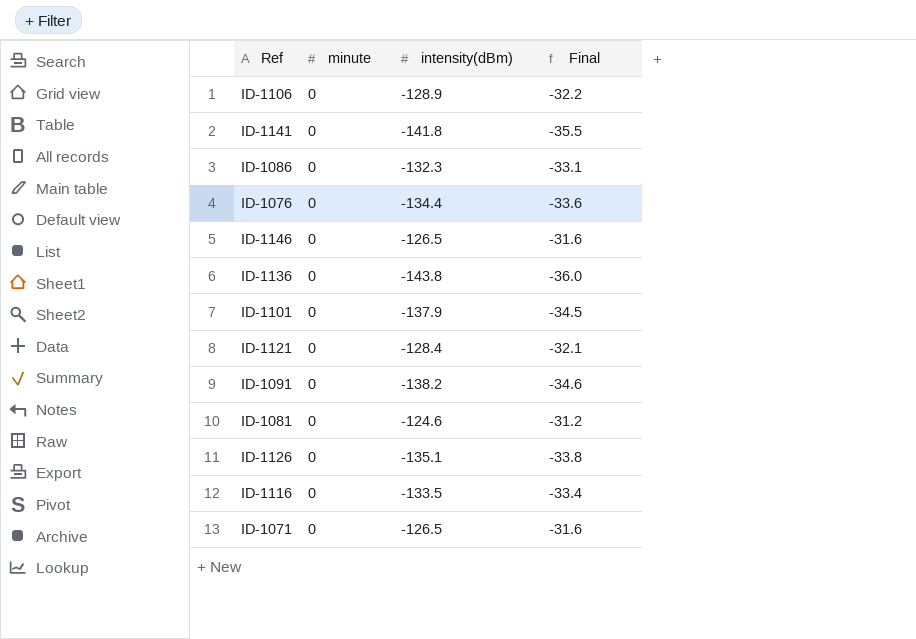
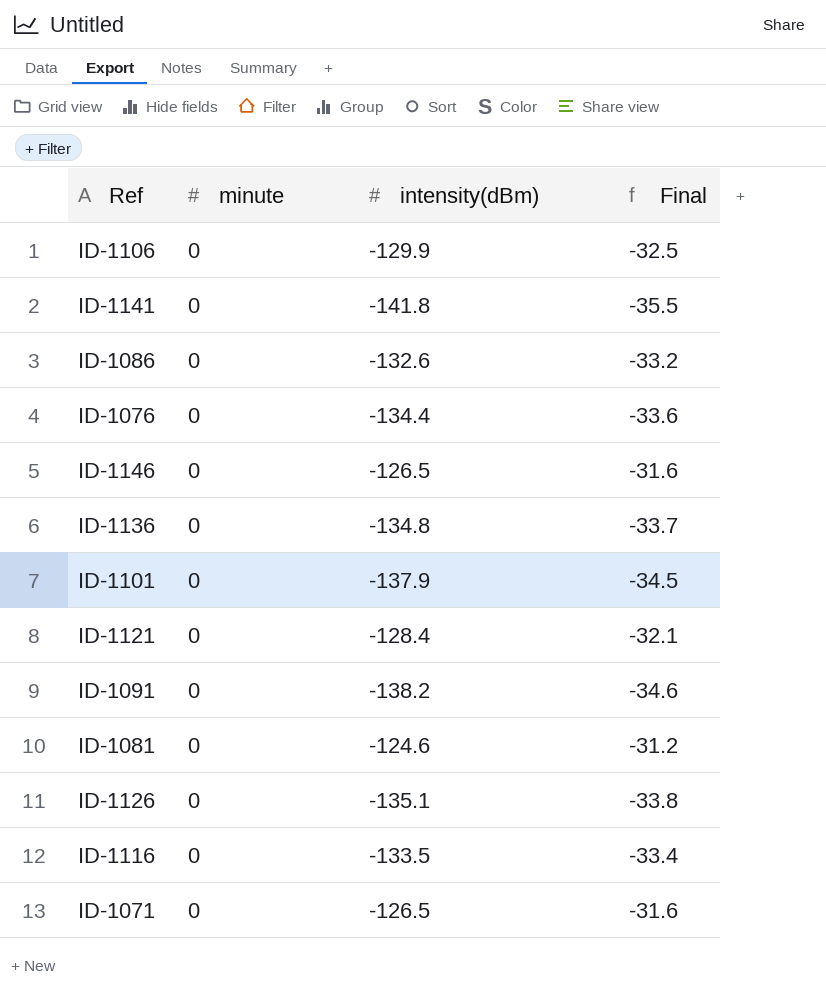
ID-1106 | intensity(dBm): -128.9 -> -129.9
ID-1106 | Final: -32.2 -> -32.5
ID-1086 | intensity(dBm): -132.3 -> -132.6
ID-1086 | Final: -33.1 -> -33.2
ID-1136 | intensity(dBm): -143.8 -> -134.8
ID-1136 | Final: -36.0 -> -33.7

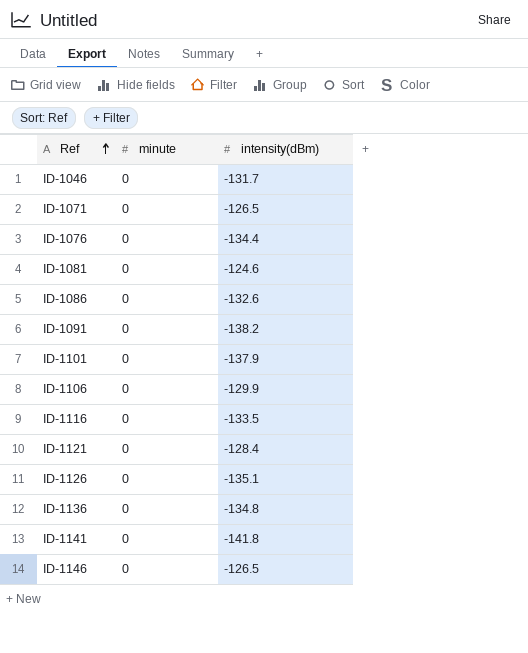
row order: none -> Ref ascending
column Final | formula: [intensity(dBm)] * 0.25 -> none
row ID-1046: none -> 0 | -131.7

